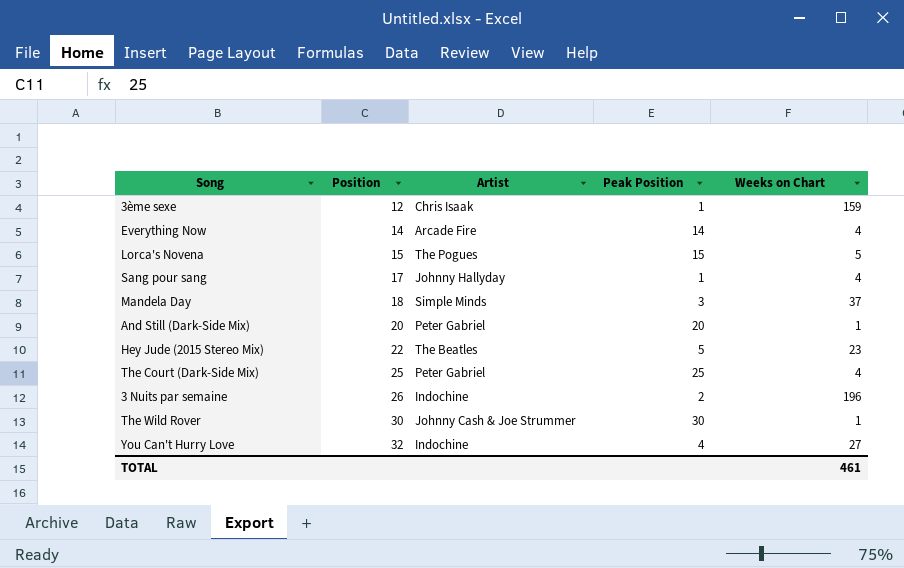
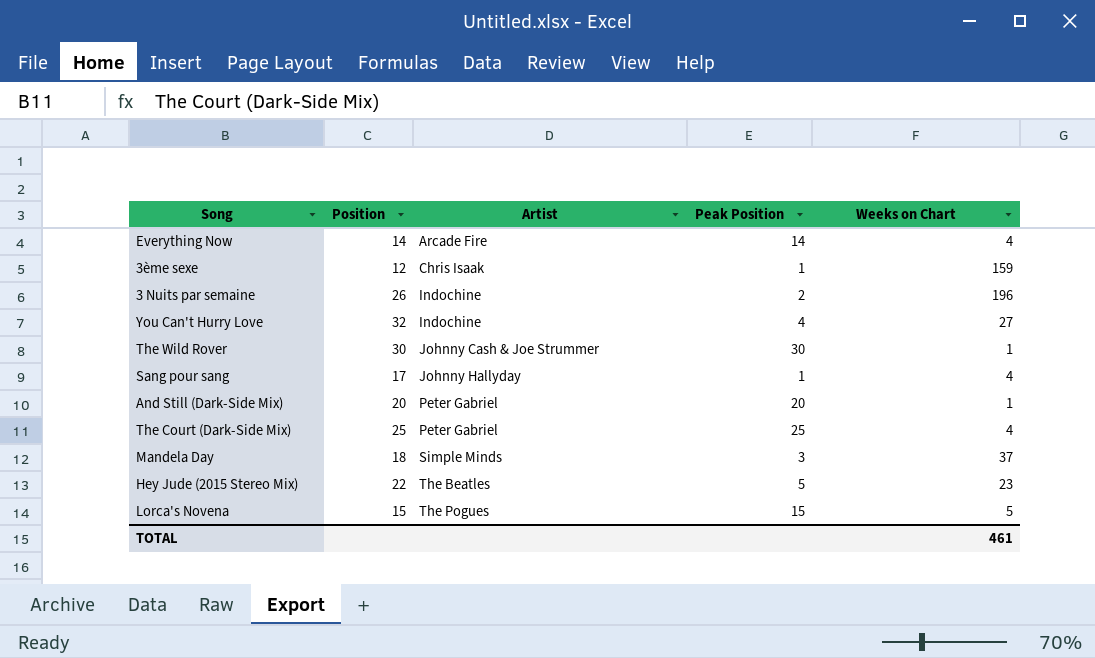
row order: Position ascending -> Artist ascending

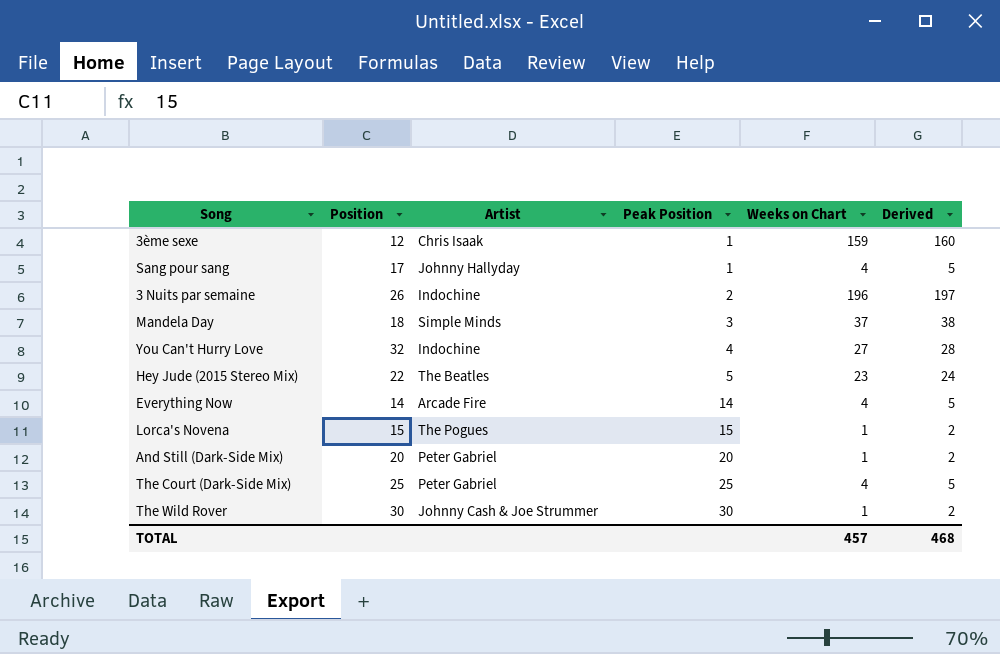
row order: Artist ascending -> Peak Position ascending
column Derived | formula: none -> [Weeks on Chart] + 1
Lorca's Novena | Weeks on Chart: 5 -> 1
TOTAL | Weeks on Chart: 461 -> 457

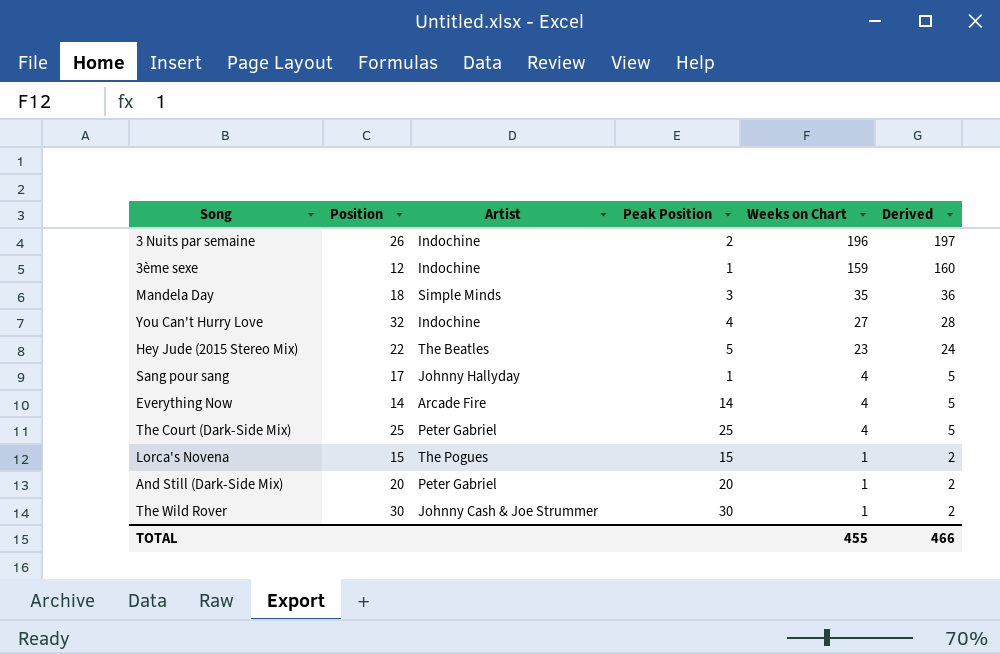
row order: Peak Position ascending -> Weeks on Chart descending
3ème sexe | Artist: Chris Isaak -> Indochine
Mandela Day | Weeks on Chart: 37 -> 35
Mandela Day | Derived: 38 -> 36
TOTAL | Weeks on Chart: 457 -> 455
TOTAL | Derived: 468 -> 466

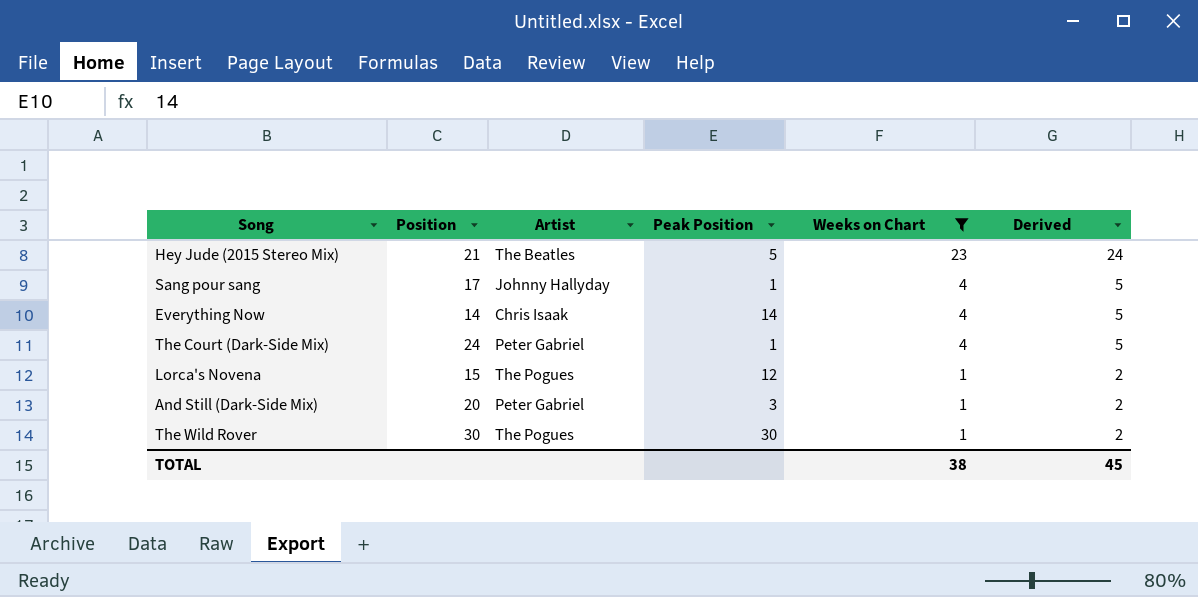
filter: none -> Weeks on Chart <= 23
Hey Jude (2015 Stereo Mix) | Position: 22 -> 21
Everything Now | Artist: Arcade Fire -> Chris Isaak
The Court (Dark-Side Mix) | Position: 25 -> 24
The Court (Dark-Side Mix) | Peak Position: 25 -> 1
Lorca's Novena | Peak Position: 15 -> 12
And Still (Dark-Side Mix) | Peak Position: 20 -> 3
The Wild Rover | Artist: Johnny Cash & Joe Strummer -> The Pogues
TOTAL | Weeks on Chart: 455 -> 38
TOTAL | Derived: 466 -> 45

